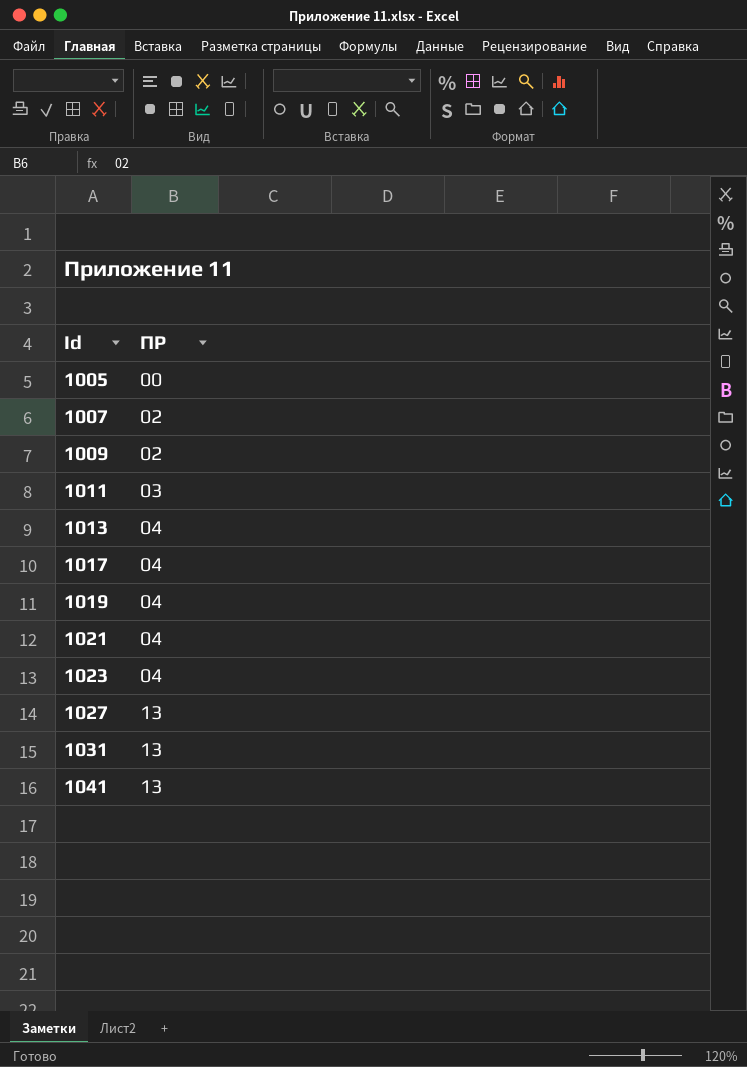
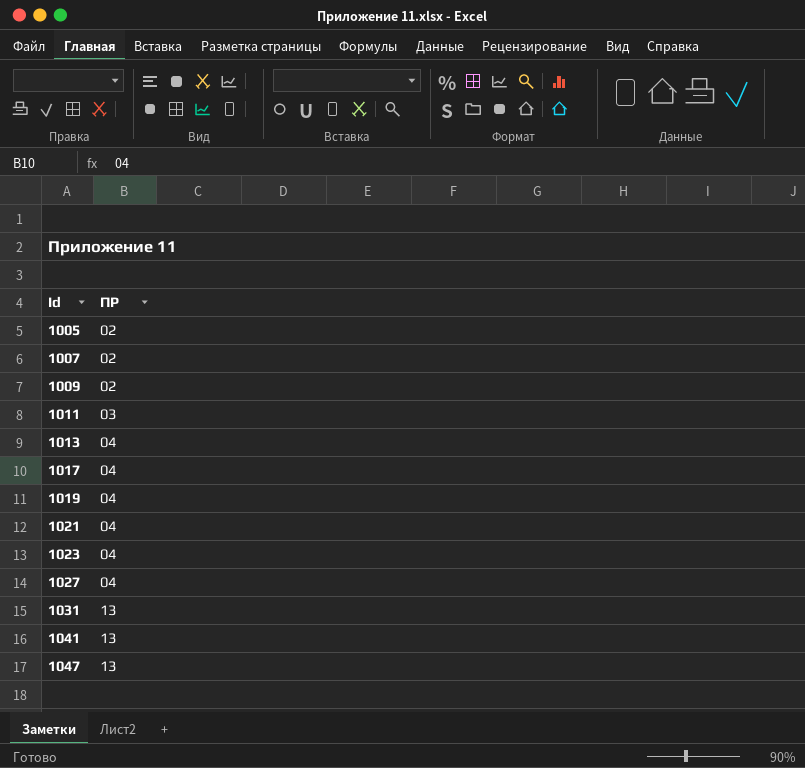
1005 | ПР: 00 -> 02
1027 | ПР: 13 -> 04
row 1047: none -> 13

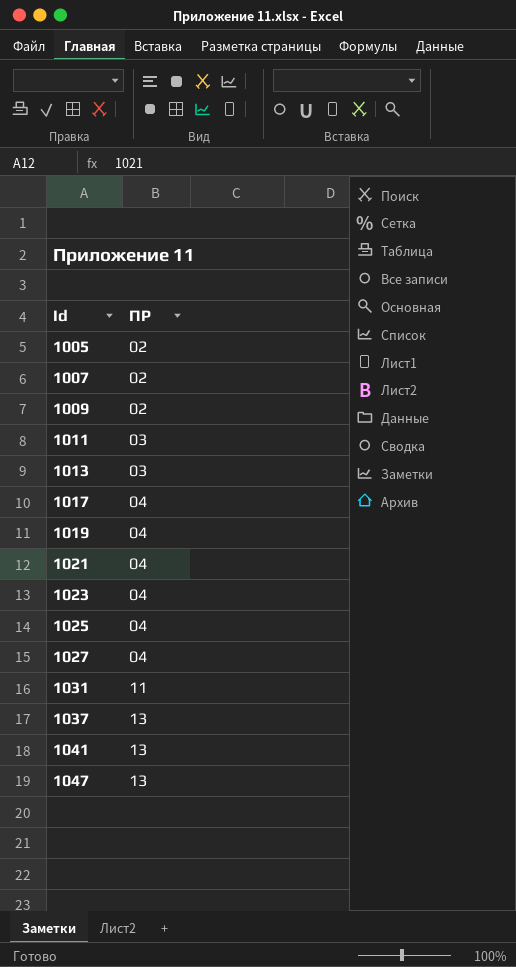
1013 | ПР: 04 -> 03
row 1025: none -> 04
1031 | ПР: 13 -> 11
row 1037: none -> 13

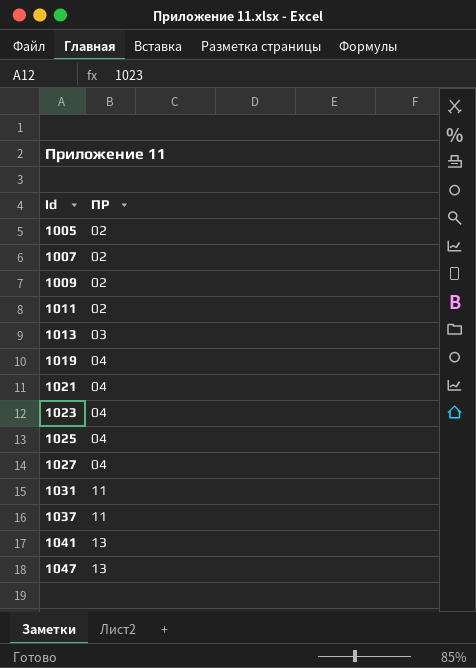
row 1017: 04 -> none
1011 | ПР: 03 -> 02
1037 | ПР: 13 -> 11

